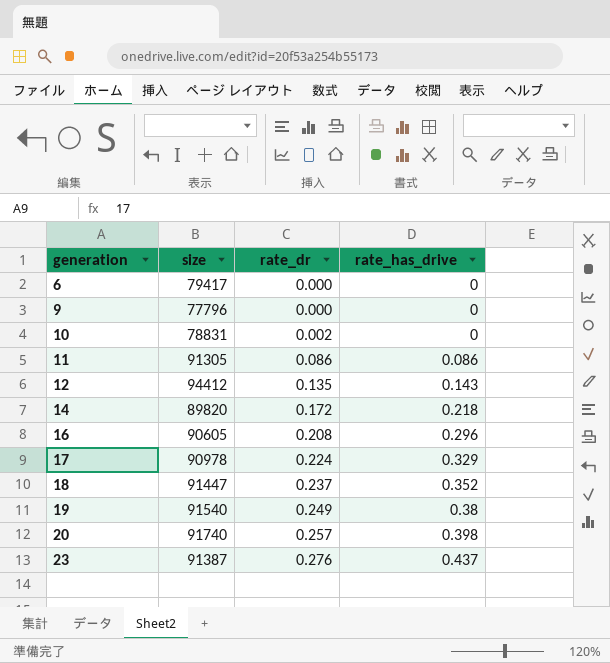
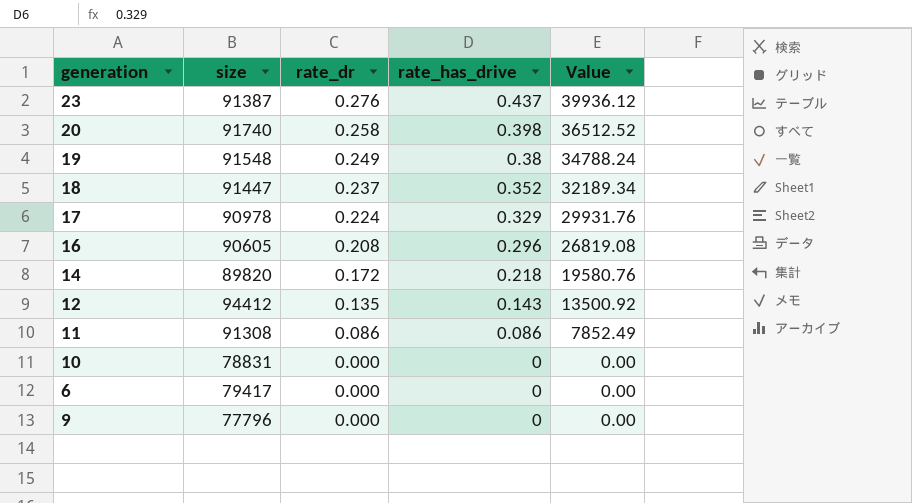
row order: generation ascending -> rate_dr descending
column Value | formula: none -> [size] * [rate_has_drive]
20 | rate_dr: 0.257 -> 0.258
19 | size: 91540 -> 91548
11 | size: 91305 -> 91308
10 | rate_dr: 0.002 -> 0.000

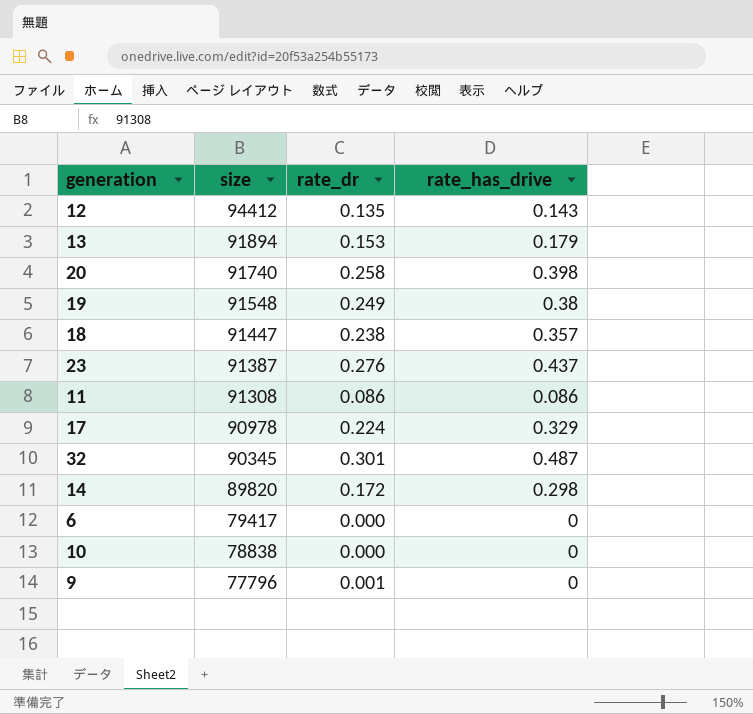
row order: rate_dr descending -> size descending
column Value | formula: [size] * [rate_has_drive] -> none
row 16: 90605 | 0.208 | 0.296 | 26819.08 -> none
row 13: none -> 91894 | 0.153 | 0.179
18 | rate_dr: 0.237 -> 0.238
18 | rate_has_drive: 0.352 -> 0.357
row 32: none -> 90345 | 0.301 | 0.487
14 | rate_has_drive: 0.218 -> 0.298
10 | size: 78831 -> 78838
9 | rate_dr: 0.000 -> 0.001

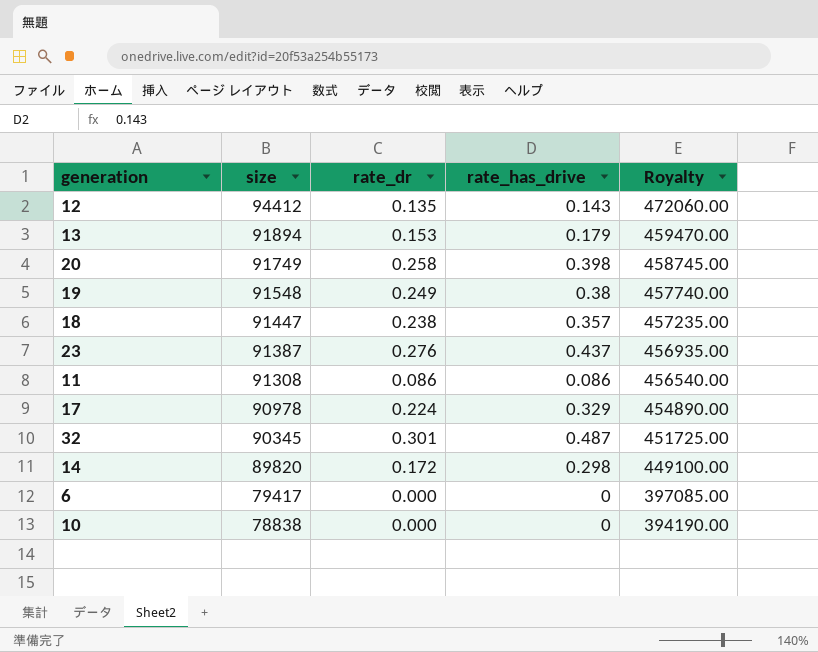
column Royalty | formula: none -> [size] * 5
row 9: 77796 | 0.001 | 0 -> none
20 | size: 91740 -> 91749

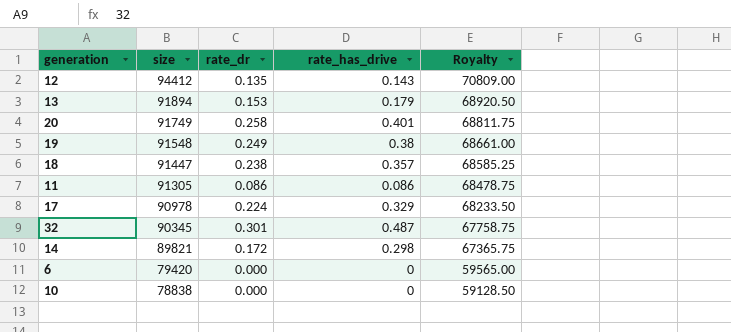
column Royalty | formula: [size] * 5 -> [size] * 0.75
row 23: 91387 | 0.276 | 0.437 | 456935.00 -> none
20 | rate_has_drive: 0.398 -> 0.401
11 | size: 91308 -> 91305
14 | size: 89820 -> 89821
6 | size: 79417 -> 79420

